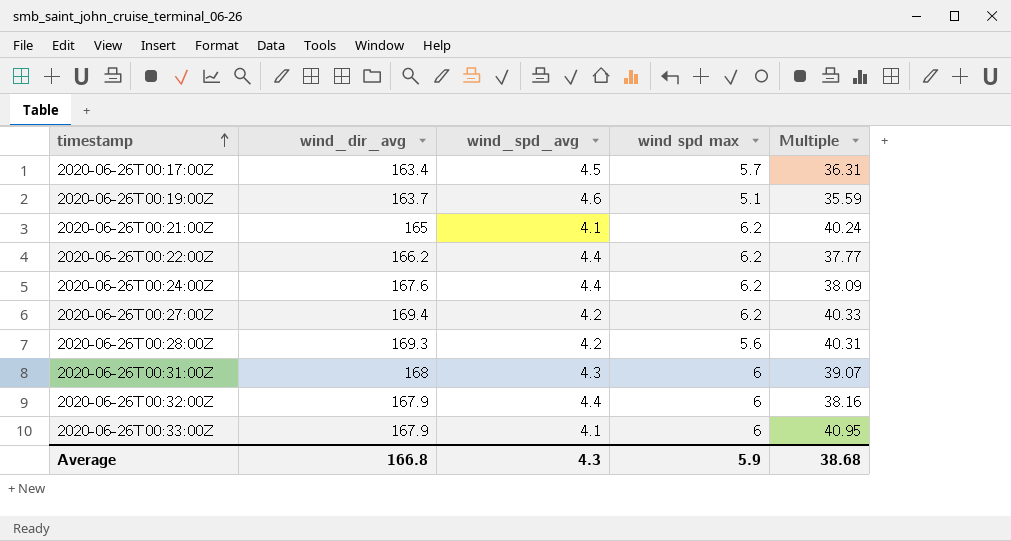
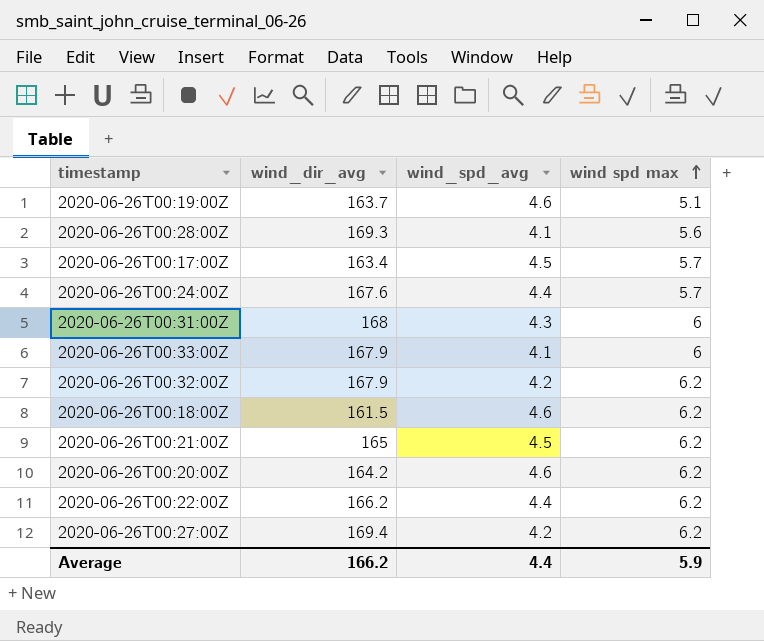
row order: timestamp ascending -> wind spd max ascending
column Multiple | formula: [wind_dir_avg] / [wind_spd_avg] -> none
2020-06-26T00:28:00Z | wind_spd_avg: 4.2 -> 4.1
2020-06-26T00:24:00Z | wind spd max: 6.2 -> 5.7
2020-06-26T00:32:00Z | wind_spd_avg: 4.4 -> 4.2
2020-06-26T00:32:00Z | wind spd max: 6 -> 6.2
row 2020-06-26T00:18:00Z: none -> 161.5 | 4.6 | 6.2
2020-06-26T00:21:00Z | wind_spd_avg: 4.1 -> 4.5
row 2020-06-26T00:20:00Z: none -> 164.2 | 4.6 | 6.2
Average | wind_dir_avg: 166.8 -> 166.2
Average | wind_spd_avg: 4.3 -> 4.4

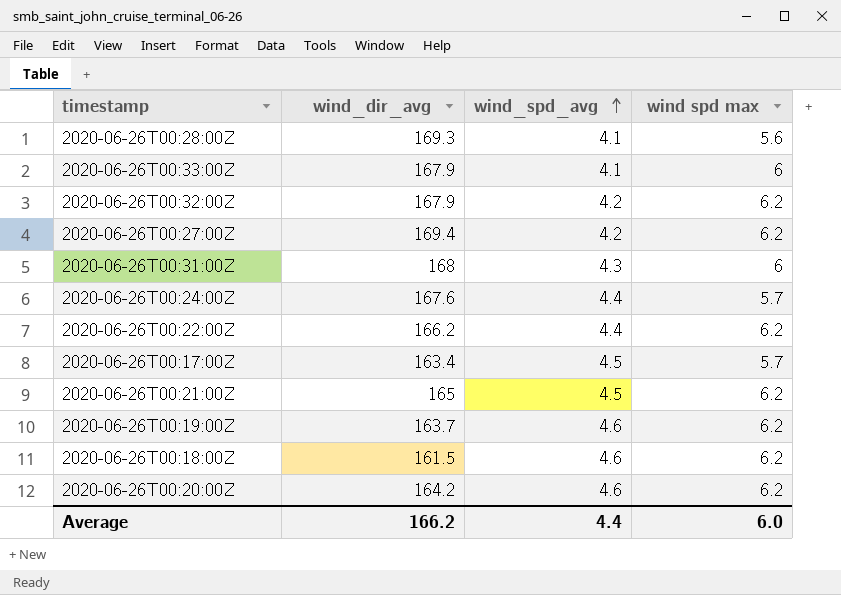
row order: wind spd max ascending -> wind_spd_avg ascending
2020-06-26T00:19:00Z | wind spd max: 5.1 -> 6.2
Average | wind spd max: 5.9 -> 6.0

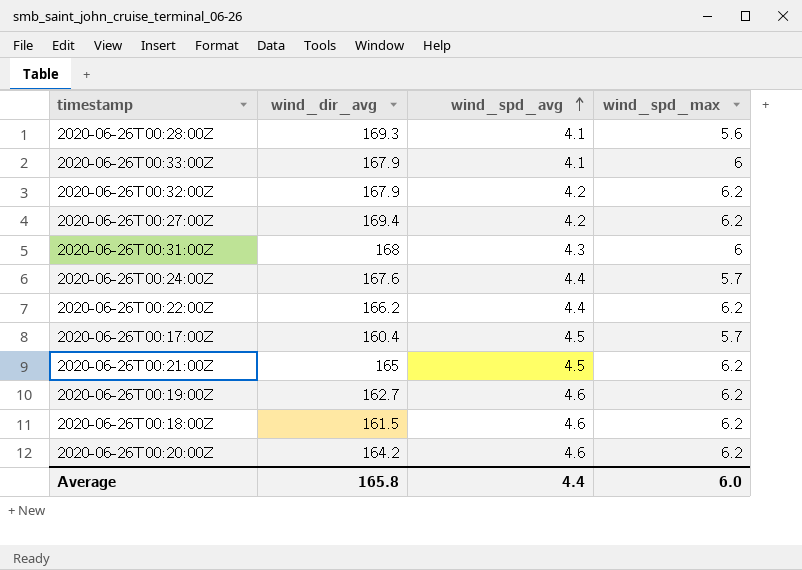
column name: wind spd max -> wind_spd_max
2020-06-26T00:17:00Z | wind_dir_avg: 163.4 -> 160.4
2020-06-26T00:19:00Z | wind_dir_avg: 163.7 -> 162.7
Average | wind_dir_avg: 166.2 -> 165.8

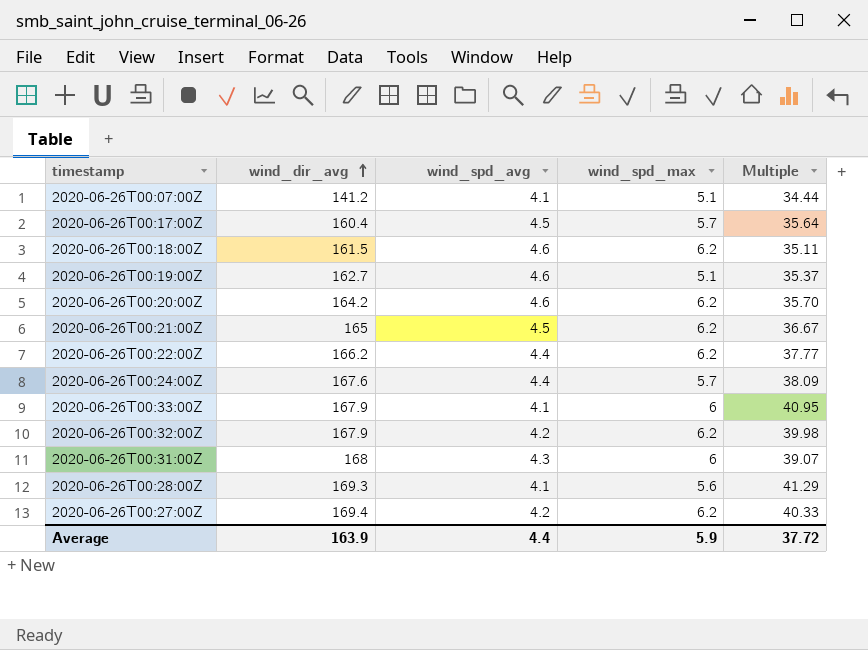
row order: wind_spd_avg ascending -> wind_dir_avg ascending
column Multiple | formula: none -> [wind_dir_avg] / [wind_spd_avg]
row 2020-06-26T00:07:00Z: none -> 141.2 | 4.1 | 5.1 | 34.44
2020-06-26T00:19:00Z | wind_spd_max: 6.2 -> 5.1
Average | wind_dir_avg: 165.8 -> 163.9
Average | wind_spd_max: 6.0 -> 5.9

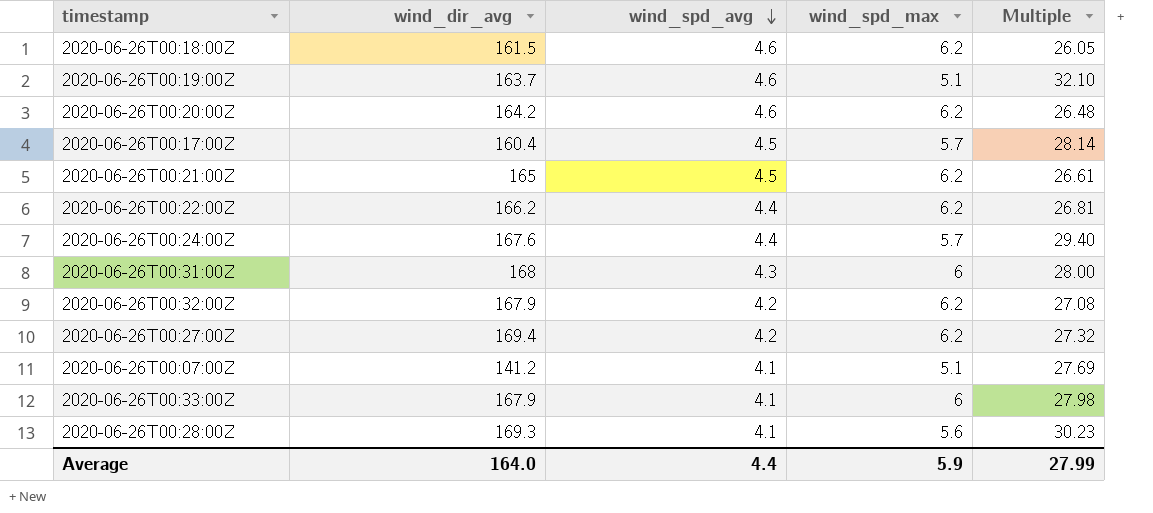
row order: wind_dir_avg ascending -> wind_spd_avg descending
column Multiple | formula: [wind_dir_avg] / [wind_spd_avg] -> [wind_dir_avg] / [wind_spd_max]
2020-06-26T00:19:00Z | wind_dir_avg: 162.7 -> 163.7
Average | wind_dir_avg: 163.9 -> 164.0
Average | Multiple: 37.72 -> 27.99

